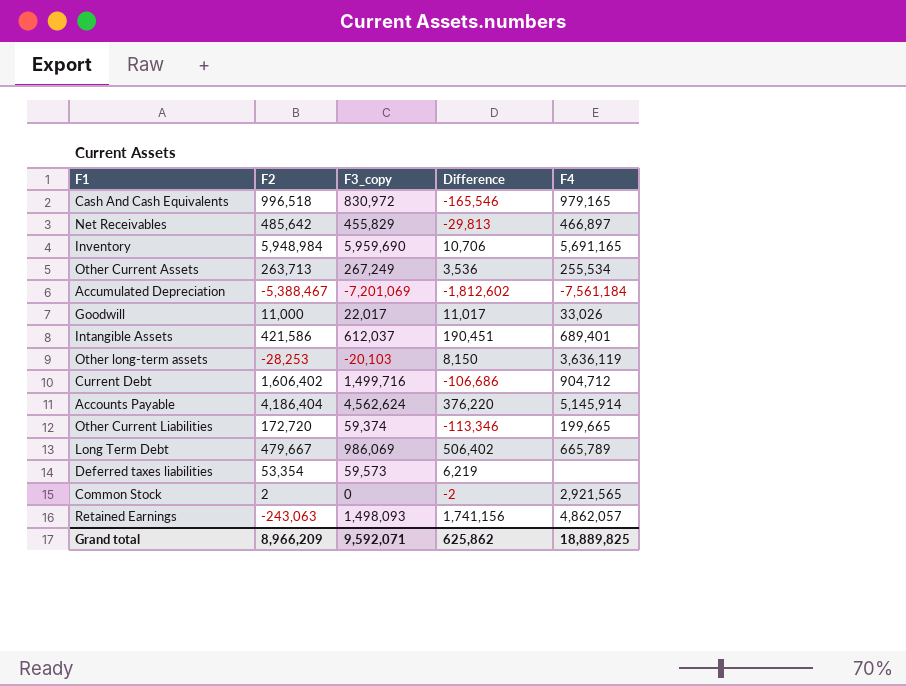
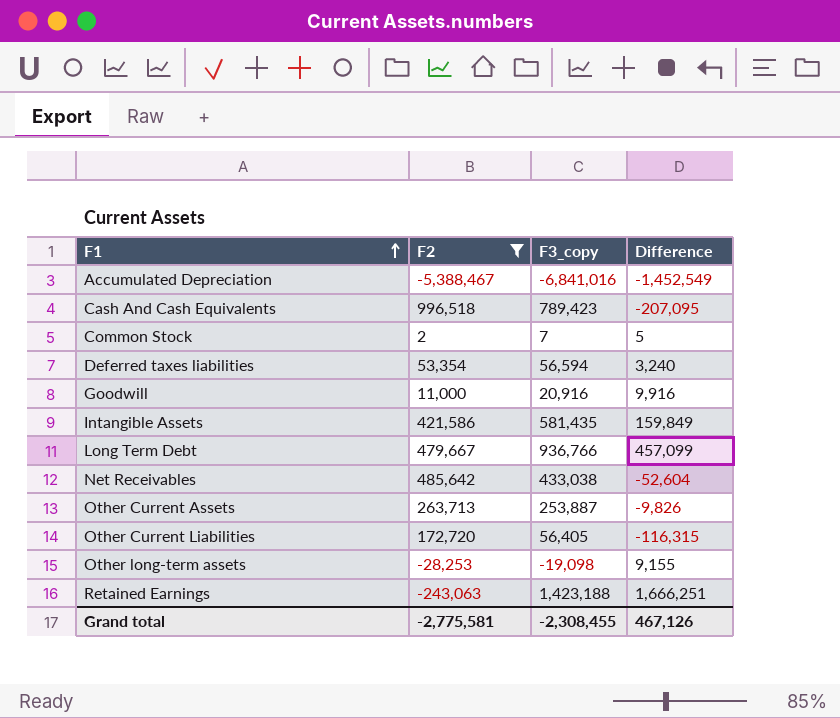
filter: none -> F2 <= 996,518
row order: none -> F1 ascending
column F4 | position: 5 -> none
Accumulated Depreciation | F3_copy: -7,201,069 -> -6,841,016
Accumulated Depreciation | Difference: -1,812,602 -> -1,452,549
Cash And Cash Equivalents | F3_copy: 830,972 -> 789,423
Cash And Cash Equivalents | Difference: -165,546 -> -207,095
Common Stock | F3_copy: 0 -> 7
Common Stock | Difference: -2 -> 5
Deferred taxes liabilities | F3_copy: 59,573 -> 56,594
Deferred taxes liabilities | Difference: 6,219 -> 3,240
Goodwill | F3_copy: 22,017 -> 20,916
Goodwill | Difference: 11,017 -> 9,916
Intangible Assets | F3_copy: 612,037 -> 581,435
Intangible Assets | Difference: 190,451 -> 159,849
Long Term Debt | F3_copy: 986,069 -> 936,766
Long Term Debt | Difference: 506,402 -> 457,099
Net Receivables | F3_copy: 455,829 -> 433,038
Net Receivables | Difference: -29,813 -> -52,604
Other Current Assets | F3_copy: 267,249 -> 253,887
Other Current Assets | Difference: 3,536 -> -9,826
Other Current Liabilities | F3_copy: 59,374 -> 56,405
Other Current Liabilities | Difference: -113,346 -> -116,315
Other long-term assets | F3_copy: -20,103 -> -19,098
Other long-term assets | Difference: 8,150 -> 9,155
Retained Earnings | F3_copy: 1,498,093 -> 1,423,188
Retained Earnings | Difference: 1,741,156 -> 1,666,251
Grand total | F2: 8,966,209 -> -2,775,581
Grand total | F3_copy: 9,592,071 -> -2,308,455
Grand total | Difference: 625,862 -> 467,126

